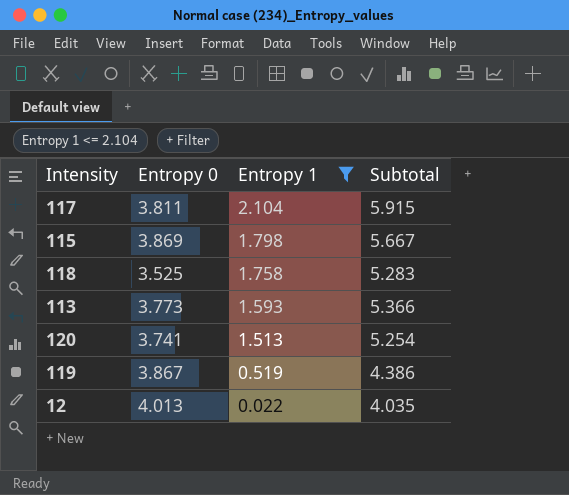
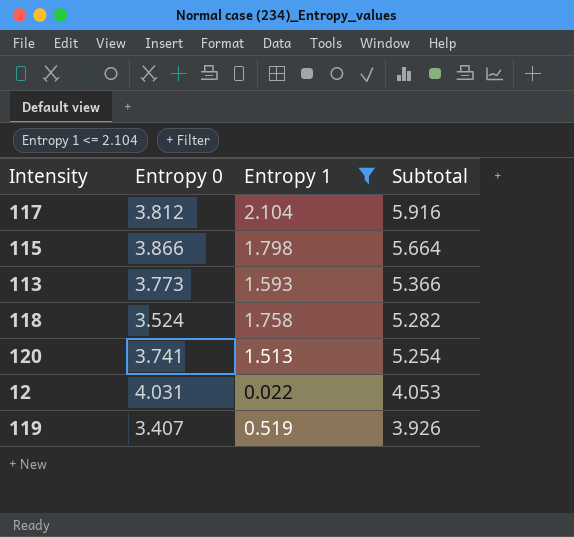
row order: Entropy 1 descending -> Subtotal descending
117 | Entropy 0: 3.811 -> 3.812
117 | Subtotal: 5.915 -> 5.916
115 | Entropy 0: 3.869 -> 3.866
115 | Subtotal: 5.667 -> 5.664
118 | Entropy 0: 3.525 -> 3.524
118 | Subtotal: 5.283 -> 5.282
12 | Entropy 0: 4.013 -> 4.031
12 | Subtotal: 4.035 -> 4.053
119 | Entropy 0: 3.867 -> 3.407
119 | Subtotal: 4.386 -> 3.926

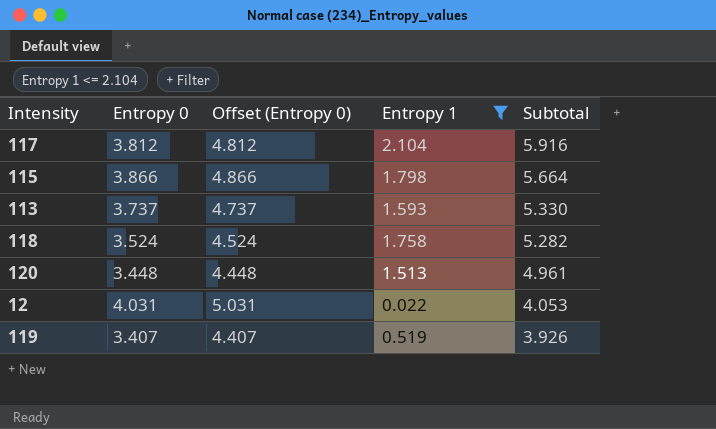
column Offset (Entropy 0) | formula: none -> [Entropy 0] + 1
113 | Entropy 0: 3.773 -> 3.737
113 | Subtotal: 5.366 -> 5.330
120 | Entropy 0: 3.741 -> 3.448
120 | Subtotal: 5.254 -> 4.961

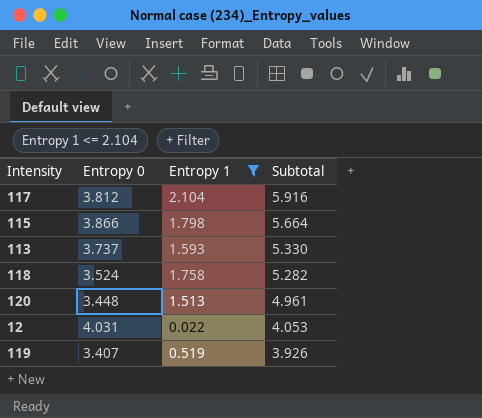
column Offset (Entropy 0) | formula: [Entropy 0] + 1 -> none

